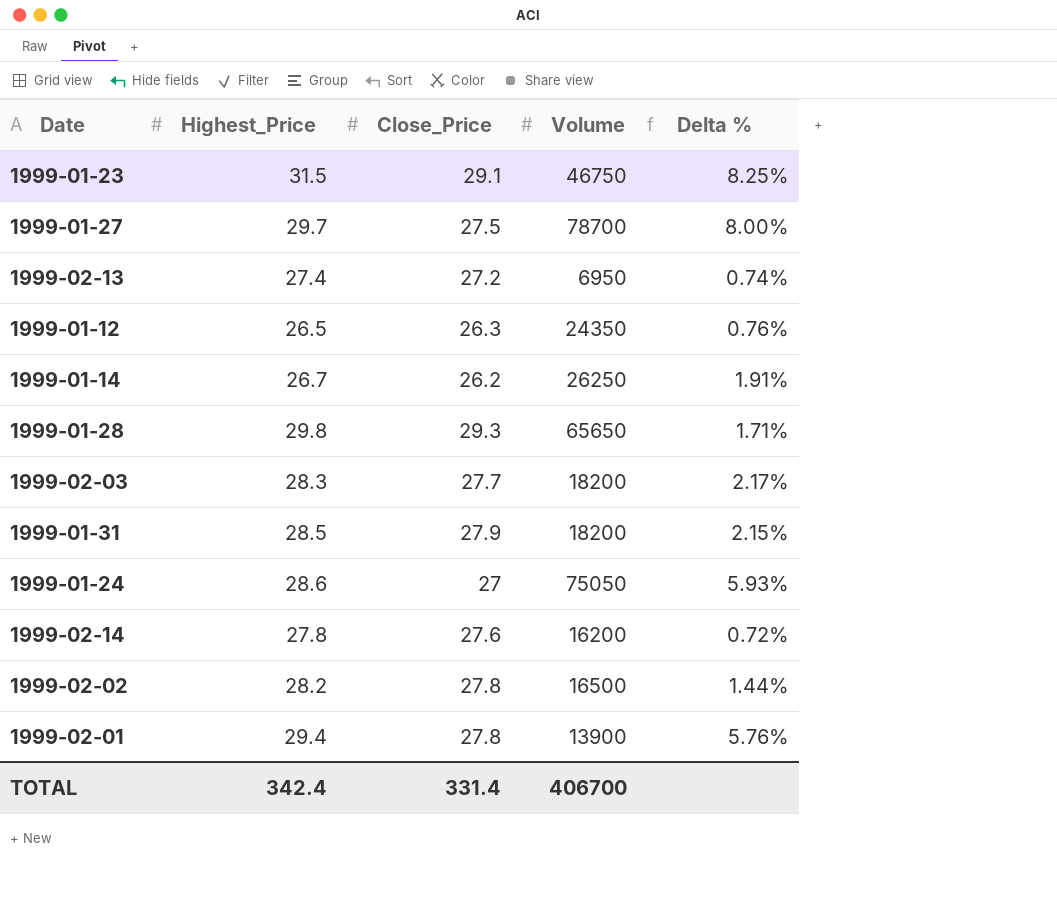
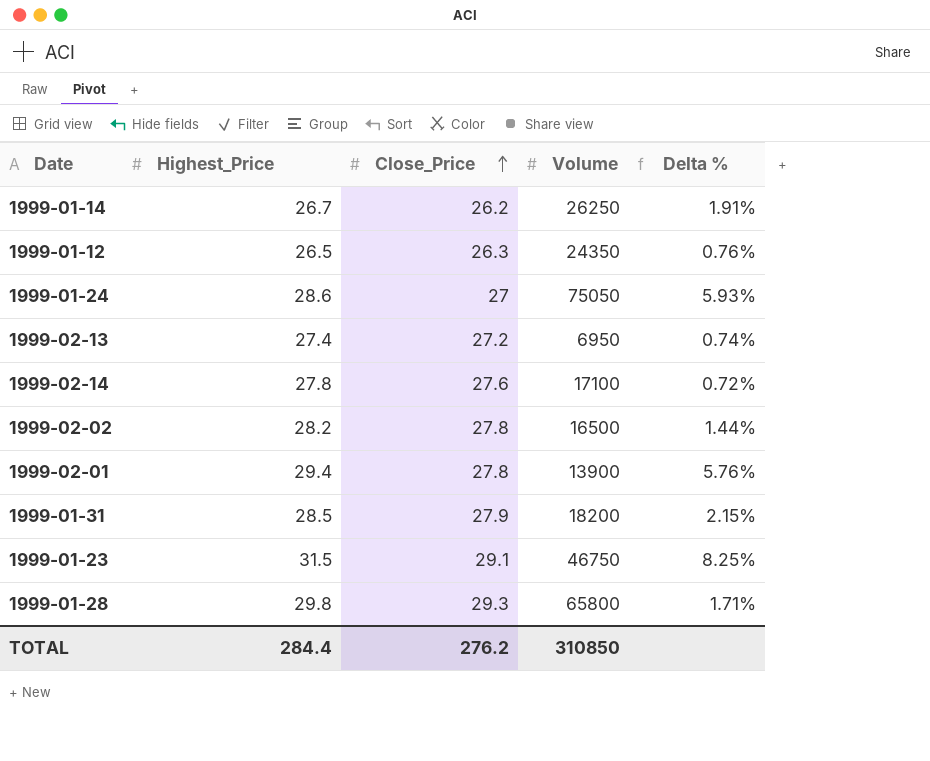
row order: none -> Close_Price ascending
row 1999-01-27: 29.7 | 27.5 | 78700 | 8.00% -> none
row 1999-02-03: 28.3 | 27.7 | 18200 | 2.17% -> none
1999-02-14 | Volume: 16200 -> 17100
1999-01-28 | Volume: 65650 -> 65800
TOTAL | Highest_Price: 342.4 -> 284.4
TOTAL | Close_Price: 331.4 -> 276.2
TOTAL | Volume: 406700 -> 310850

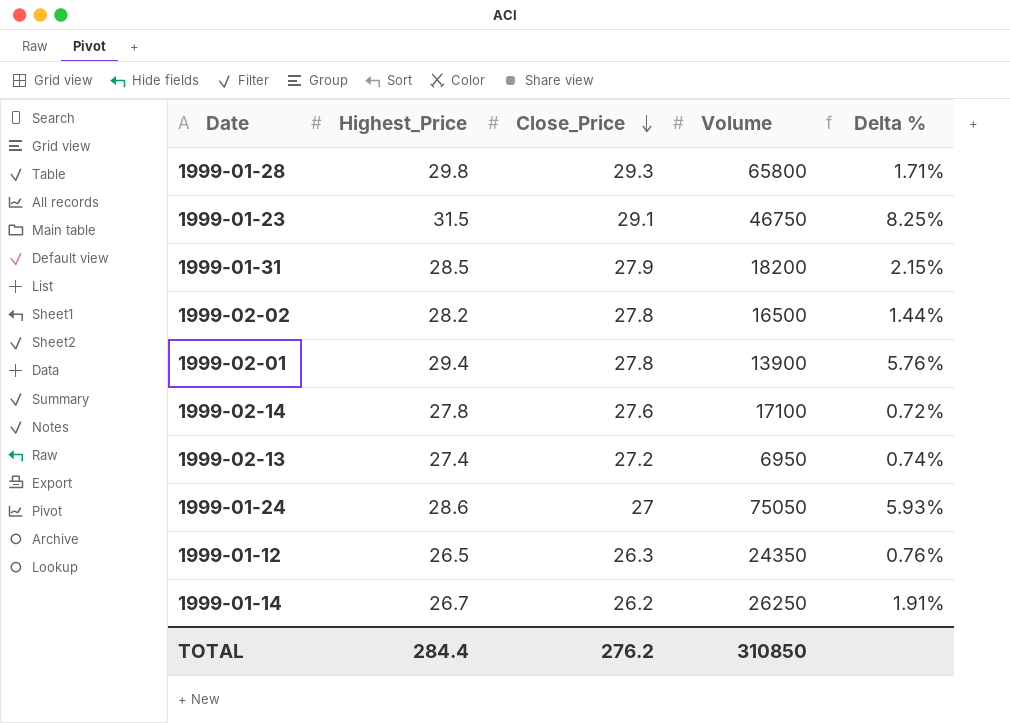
row order: Close_Price ascending -> Close_Price descending

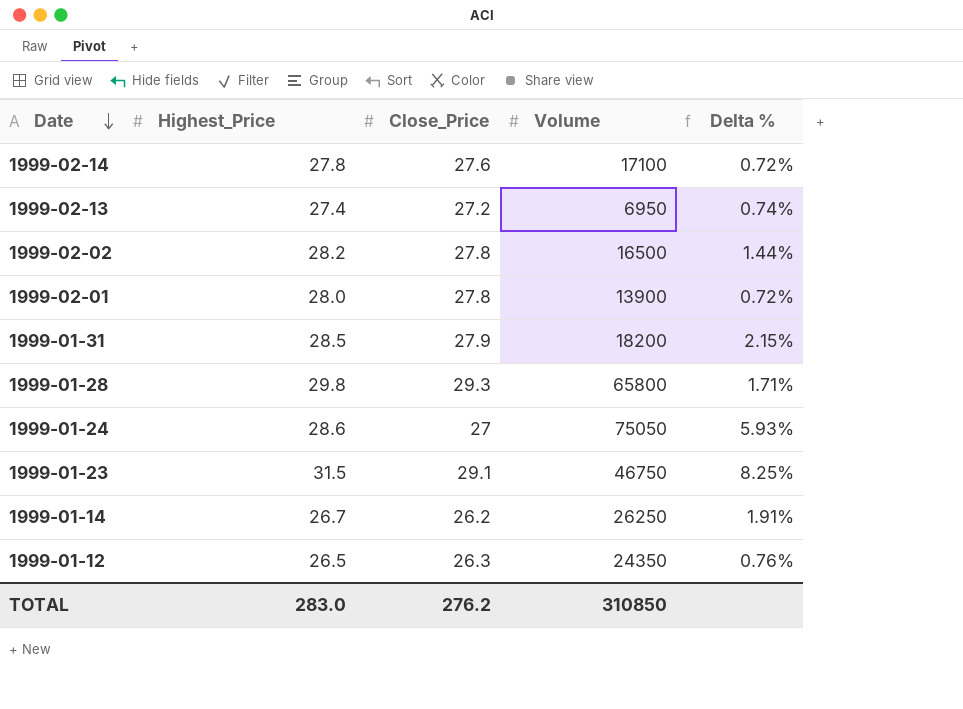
row order: Close_Price descending -> Date descending
1999-02-01 | Highest_Price: 29.4 -> 28.0
1999-02-01 | Delta %: 5.76% -> 0.72%
TOTAL | Highest_Price: 284.4 -> 283.0

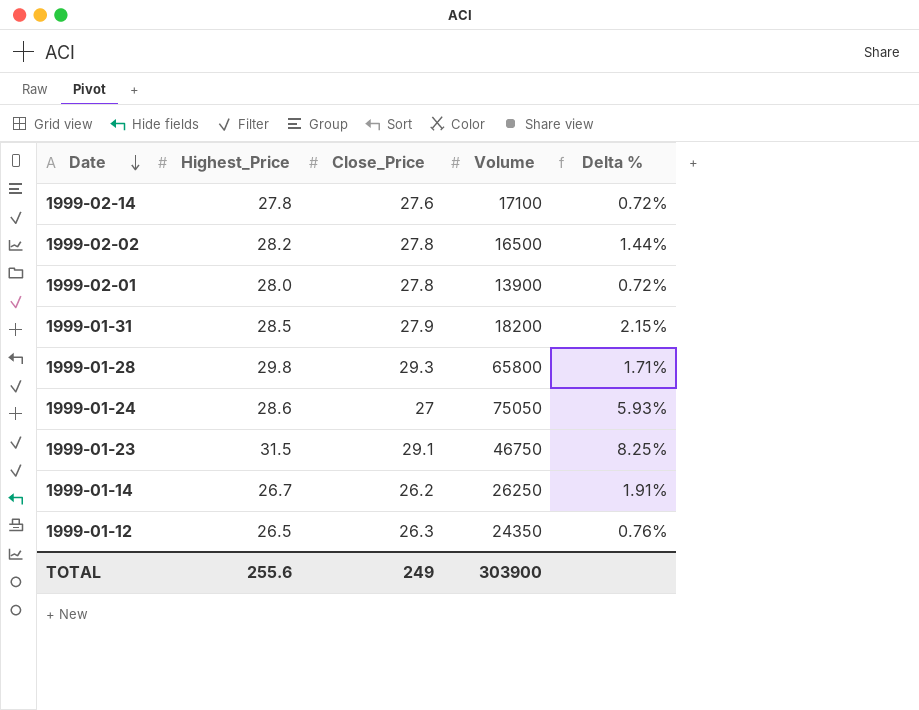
row 1999-02-13: 27.4 | 27.2 | 6950 | 0.74% -> none
TOTAL | Highest_Price: 283.0 -> 255.6
TOTAL | Close_Price: 276.2 -> 249
TOTAL | Volume: 310850 -> 303900

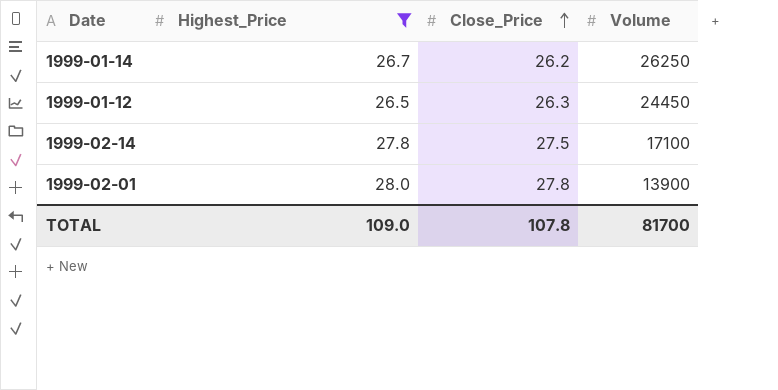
filter: none -> Highest_Price <= 28.0
row order: Date descending -> Close_Price ascending
column Delta % | formula: ([Highest_Price] - [Close_Price]) / [Close_Price] -> none
1999-01-12 | Volume: 24350 -> 24450
1999-02-14 | Close_Price: 27.6 -> 27.5
TOTAL | Highest_Price: 255.6 -> 109.0
TOTAL | Close_Price: 249 -> 107.8
TOTAL | Volume: 303900 -> 81700

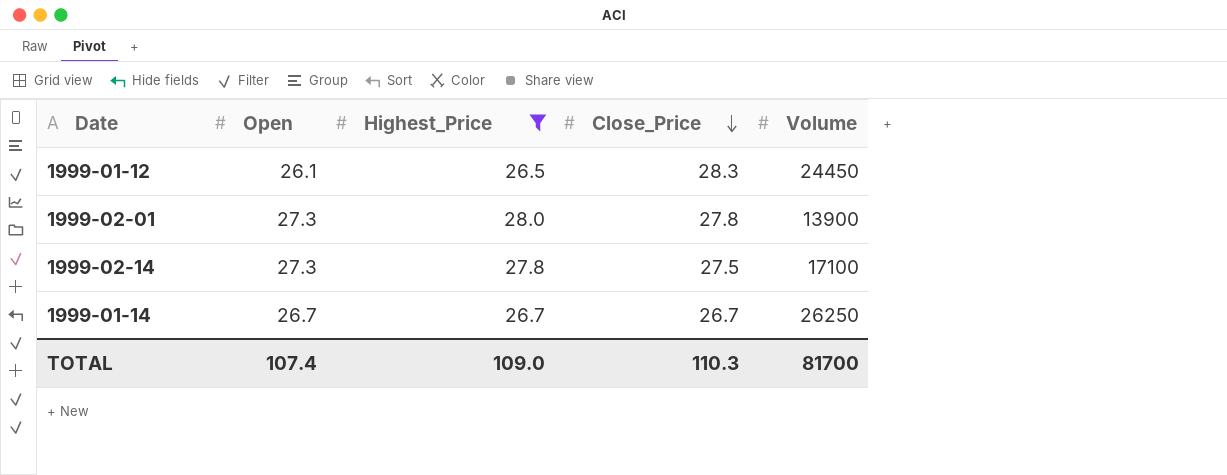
row order: Close_Price ascending -> Close_Price descending
column Open | position: none -> 2
1999-01-12 | Close_Price: 26.3 -> 28.3
1999-01-14 | Close_Price: 26.2 -> 26.7
TOTAL | Close_Price: 107.8 -> 110.3

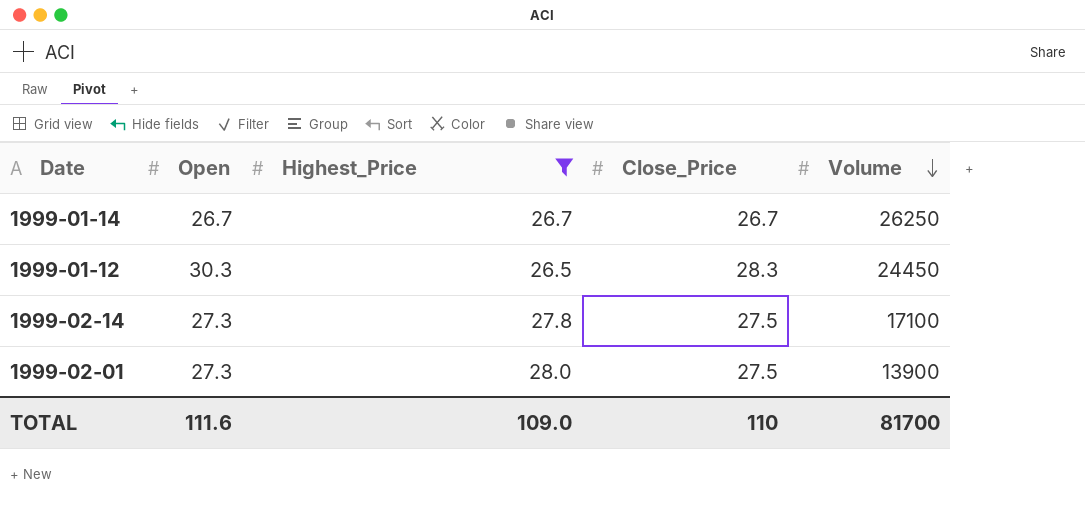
row order: Close_Price descending -> Volume descending
1999-01-12 | Open: 26.1 -> 30.3
1999-02-01 | Close_Price: 27.8 -> 27.5
TOTAL | Open: 107.4 -> 111.6
TOTAL | Close_Price: 110.3 -> 110

